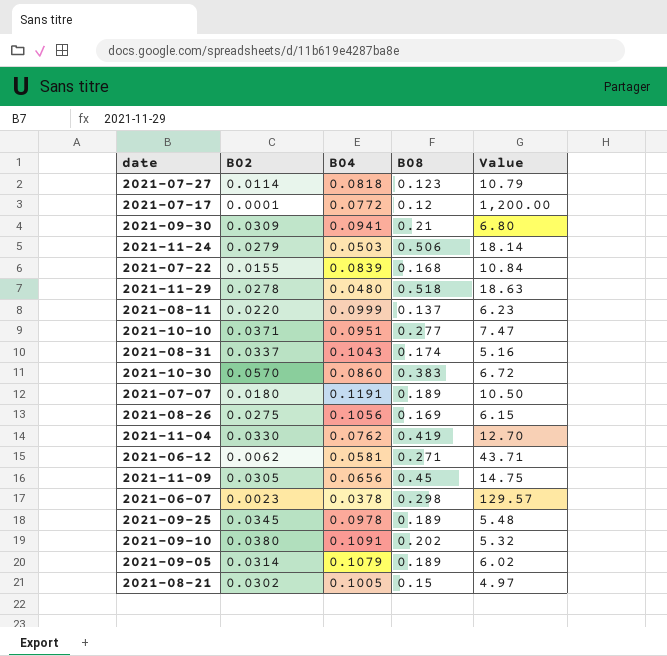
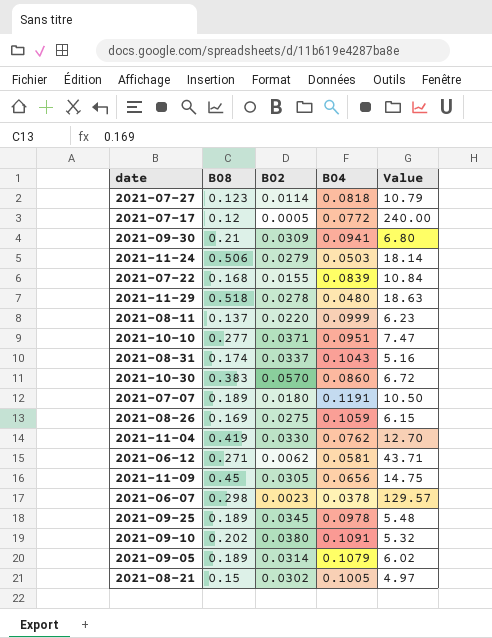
column B08 | position: 4 -> 2
2021-07-17 | B02: 0.0001 -> 0.0005
2021-07-17 | Value: 1,200.00 -> 240.00
2021-08-26 | B04: 0.1056 -> 0.1059

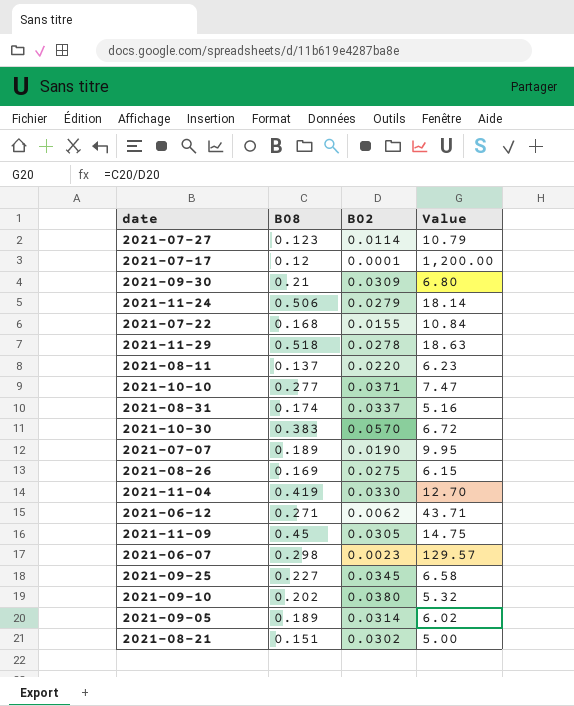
column B04 | position: 4 -> none
2021-07-17 | B02: 0.0005 -> 0.0001
2021-07-17 | Value: 240.00 -> 1,200.00
2021-07-07 | B02: 0.0180 -> 0.0190
2021-07-07 | Value: 10.50 -> 9.95
2021-09-25 | B08: 0.189 -> 0.227
2021-09-25 | Value: 5.48 -> 6.58
2021-08-21 | B08: 0.15 -> 0.151
2021-08-21 | Value: 4.97 -> 5.00

